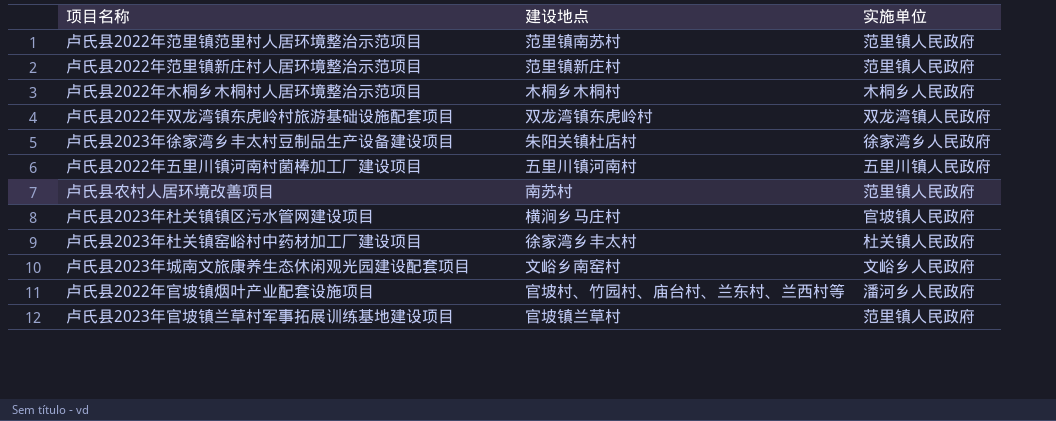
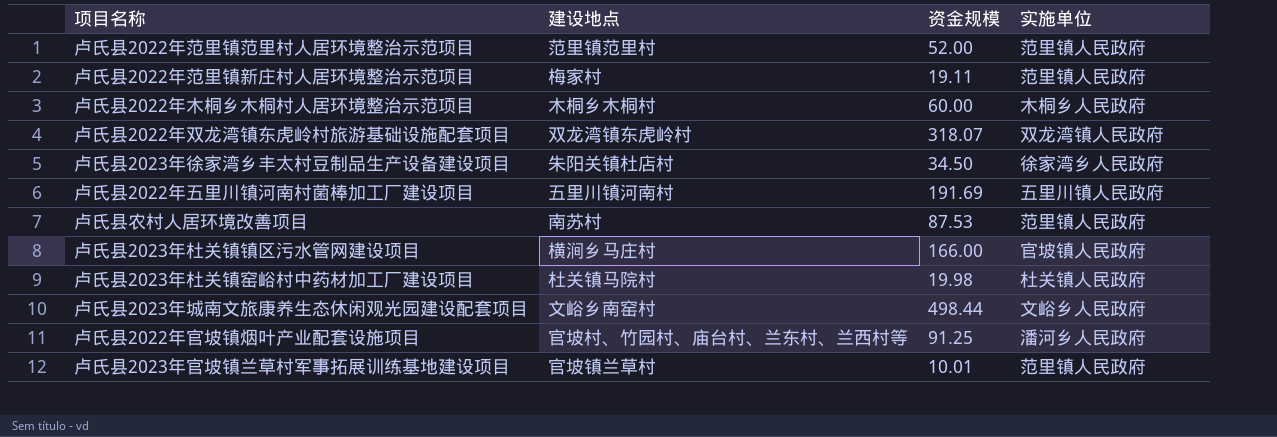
column 资金规模 | position: none -> 3
卢氏县2022年范里镇范里村人居环境整治示范项目 | 建设地点: 范里镇南苏村 -> 范里镇范里村
卢氏县2022年范里镇新庄村人居环境整治示范项目 | 建设地点: 范里镇新庄村 -> 梅家村
卢氏县2023年杜关镇窑峪村中药材加工厂建设项目 | 建设地点: 徐家湾乡丰太村 -> 杜关镇马院村

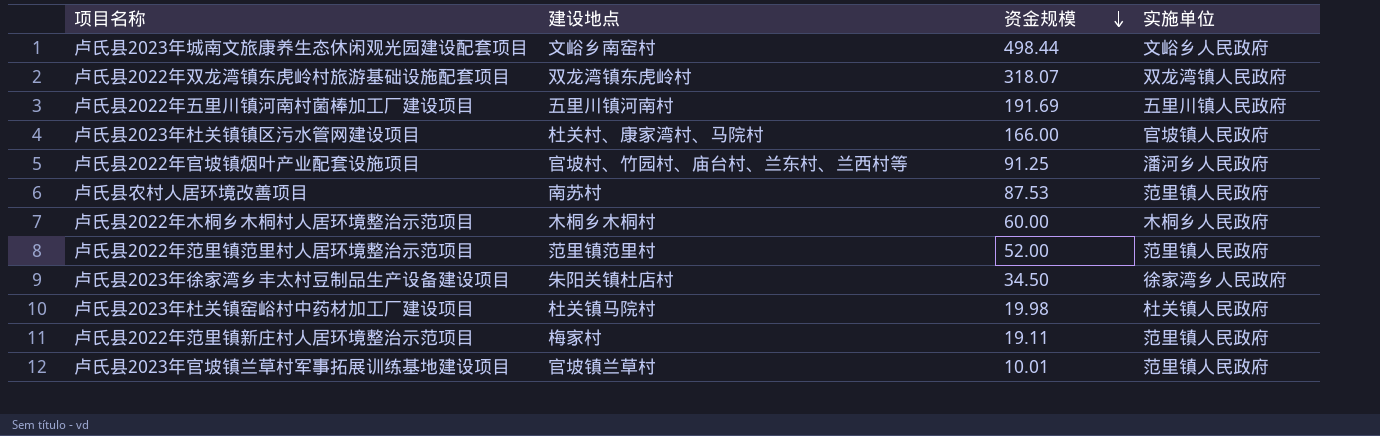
row order: none -> 资金规模 descending
卢氏县2023年杜关镇镇区污水管网建设项目 | 建设地点: 横涧乡马庄村 -> 杜关村、康家湾村、马院村

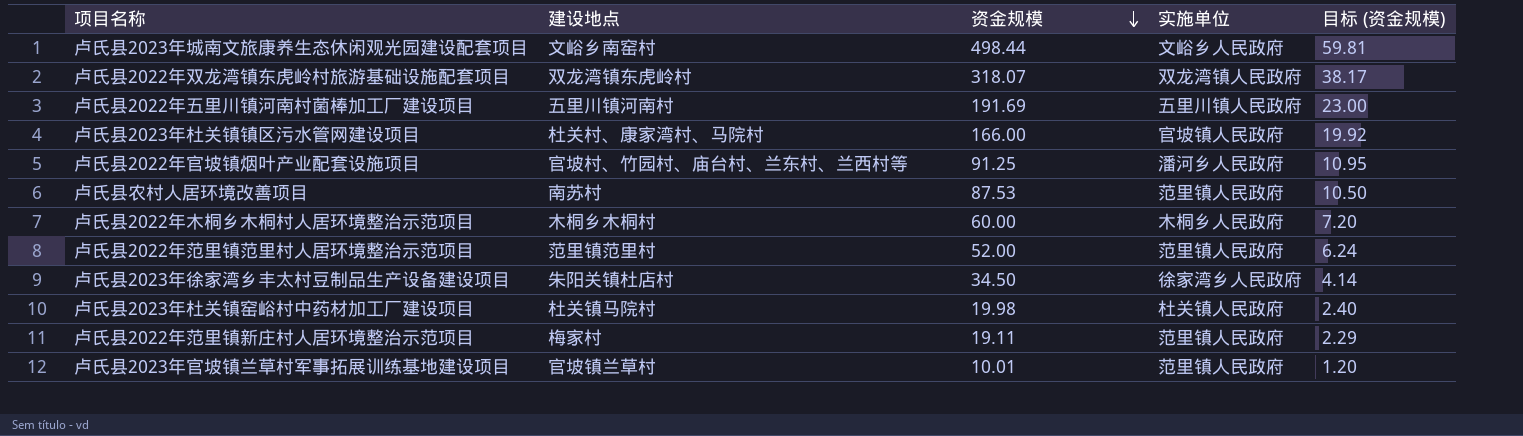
column 目标 (资金规模) | formula: none -> [资金规模] * 0.12

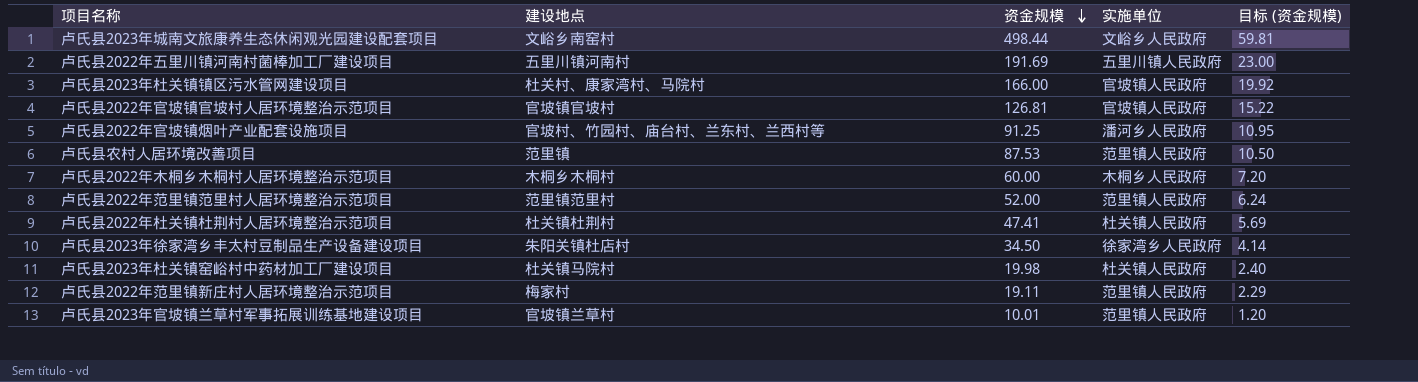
row 卢氏县2022年双龙湾镇东虎岭村旅游基础设施配套项目: 双龙湾镇东虎岭村 | 318.07 | 双龙湾镇人民政府 | 38.17 -> none
row 卢氏县2022年官坡镇官坡村人居环境整治示范项目: none -> 官坡镇官坡村 | 126.81 | 官坡镇人民政府 | 15.22
卢氏县农村人居环境改善项目 | 建设地点: 南苏村 -> 范里镇
row 卢氏县2022年杜关镇杜荆村人居环境整治示范项目: none -> 杜关镇杜荆村 | 47.41 | 杜关镇人民政府 | 5.69

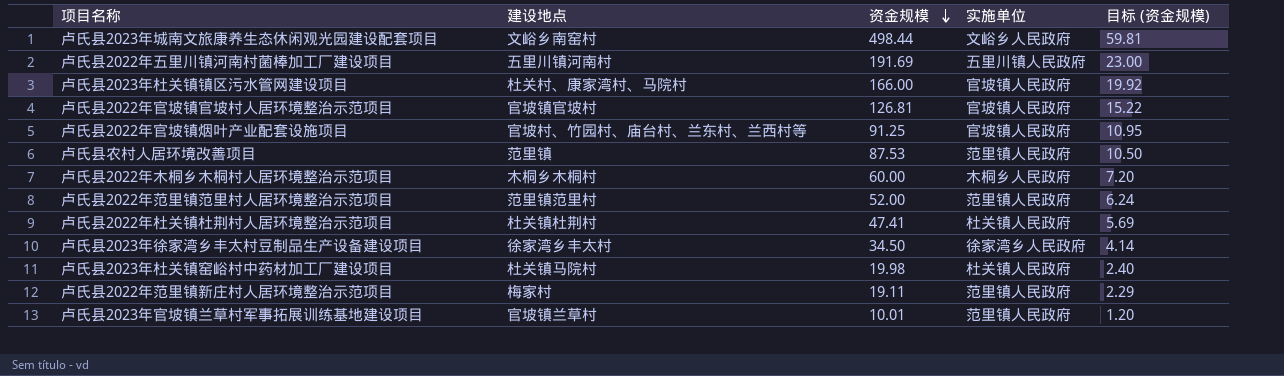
卢氏县2022年官坡镇烟叶产业配套设施项目 | 实施单位: 潘河乡人民政府 -> 官坡镇人民政府
卢氏县2023年徐家湾乡丰太村豆制品生产设备建设项目 | 建设地点: 朱阳关镇杜店村 -> 徐家湾乡丰太村

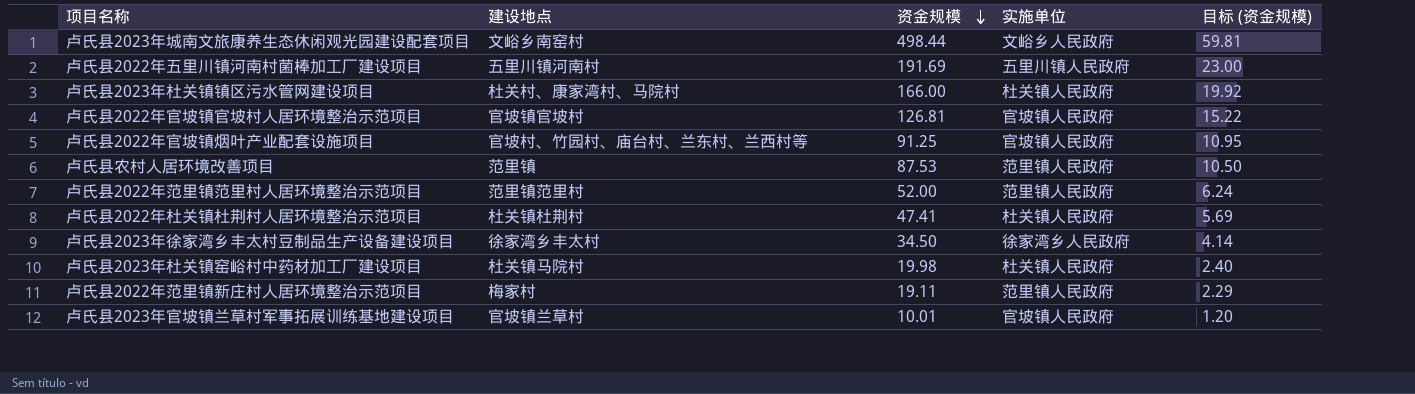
row 卢氏县2022年木桐乡木桐村人居环境整治示范项目: 木桐乡木桐村 | 60.00 | 木桐乡人民政府 | 7.20 -> none
卢氏县2023年杜关镇镇区污水管网建设项目 | 实施单位: 官坡镇人民政府 -> 杜关镇人民政府
卢氏县2023年官坡镇兰草村军事拓展训练基地建设项目 | 实施单位: 范里镇人民政府 -> 官坡镇人民政府

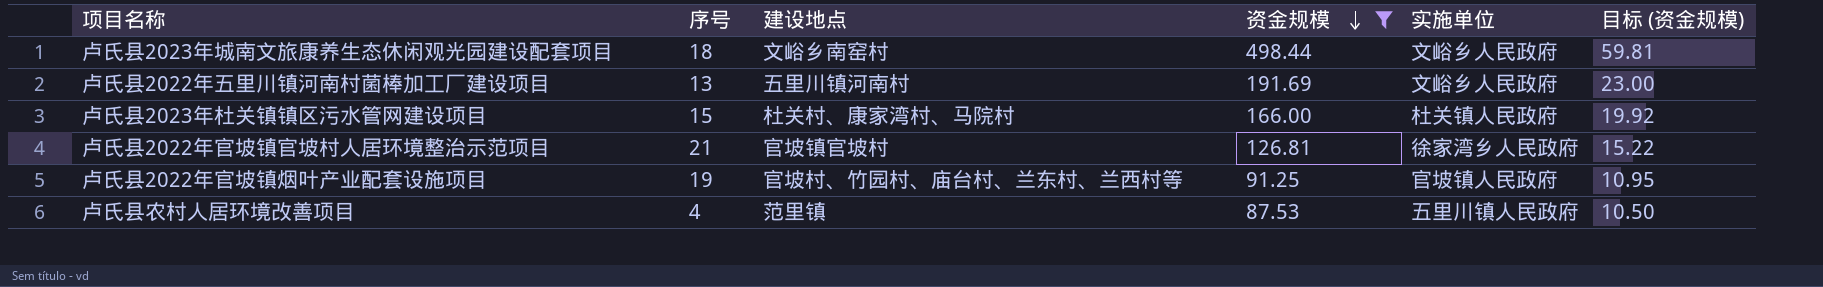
filter: none -> 资金规模 >= 87.53
column 序号 | position: none -> 2
卢氏县2022年五里川镇河南村菌棒加工厂建设项目 | 实施单位: 五里川镇人民政府 -> 文峪乡人民政府
卢氏县2022年官坡镇官坡村人居环境整治示范项目 | 实施单位: 官坡镇人民政府 -> 徐家湾乡人民政府
卢氏县农村人居环境改善项目 | 实施单位: 范里镇人民政府 -> 五里川镇人民政府

